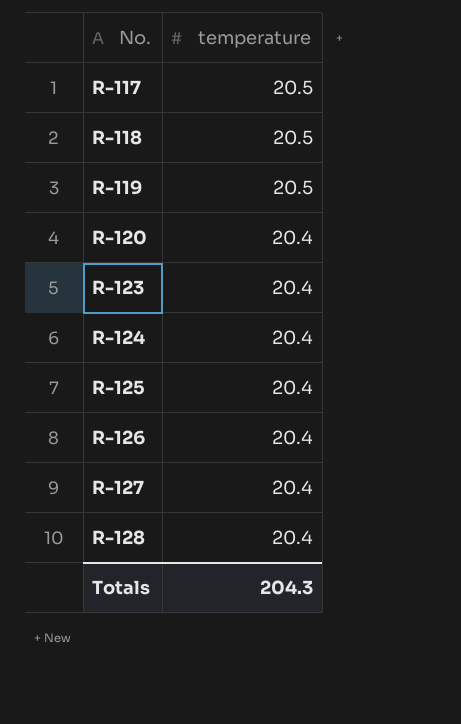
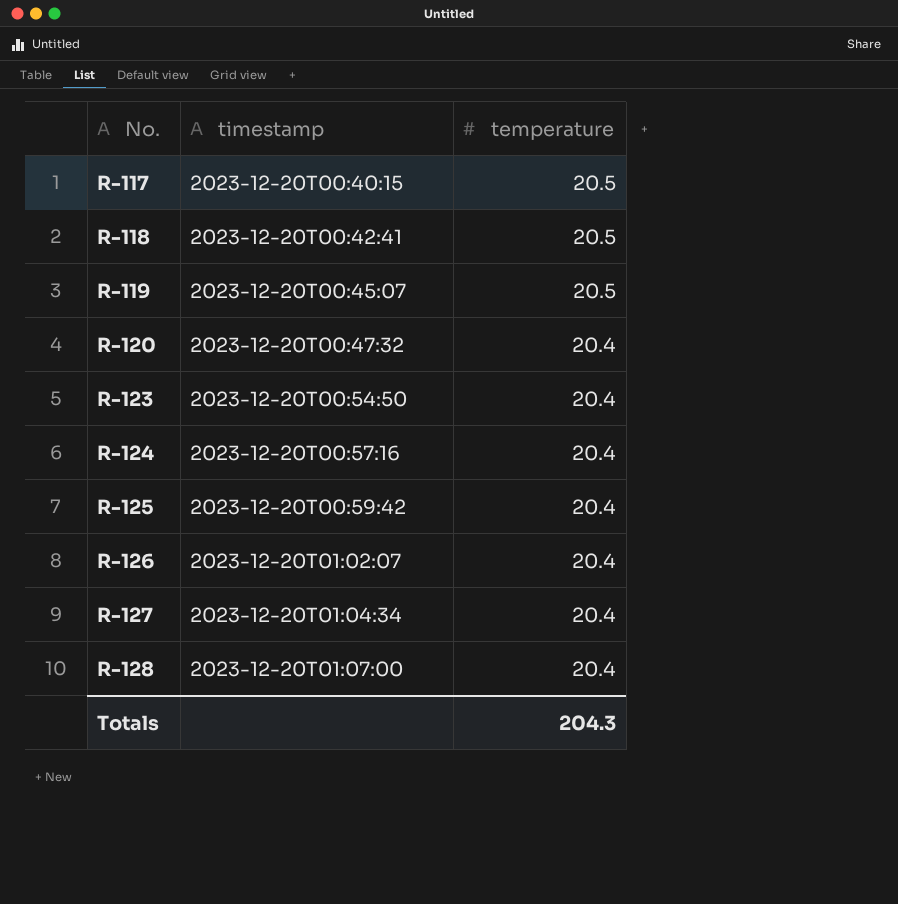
column timestamp | position: none -> 2

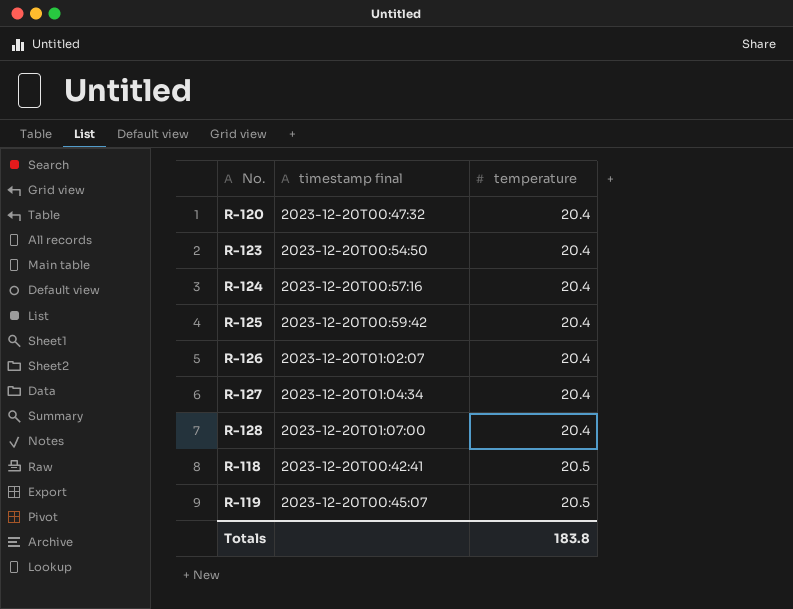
row order: No. ascending -> temperature ascending
column name: timestamp -> timestamp final
row R-117: 2023-12-20T00:40:15 | 20.5 -> none
Totals | temperature: 204.3 -> 183.8

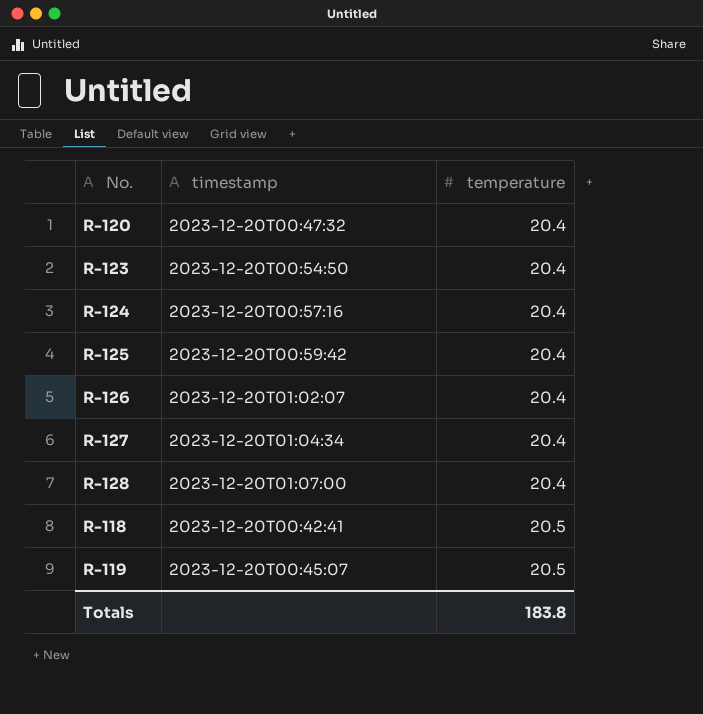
column name: timestamp final -> timestamp

